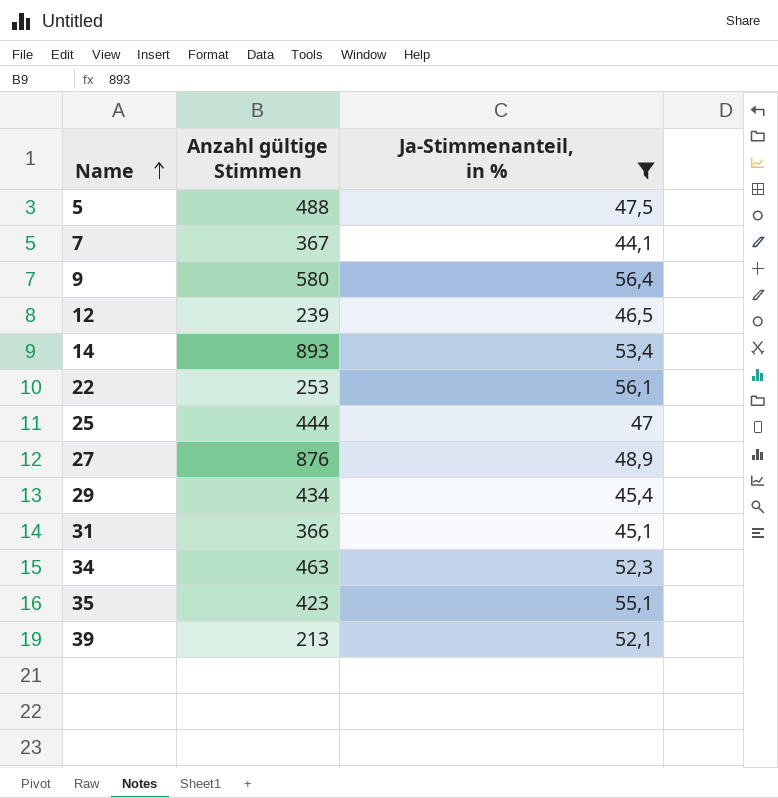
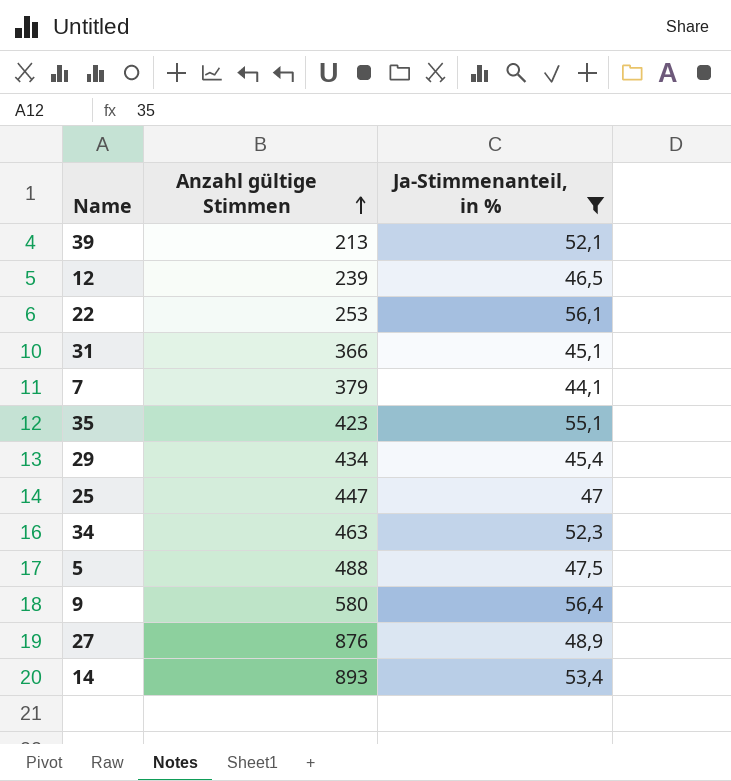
row order: Name ascending -> Anzahl gültige Stimmen ascending
7 | Anzahl gültige Stimmen: 367 -> 379
25 | Anzahl gültige Stimmen: 444 -> 447

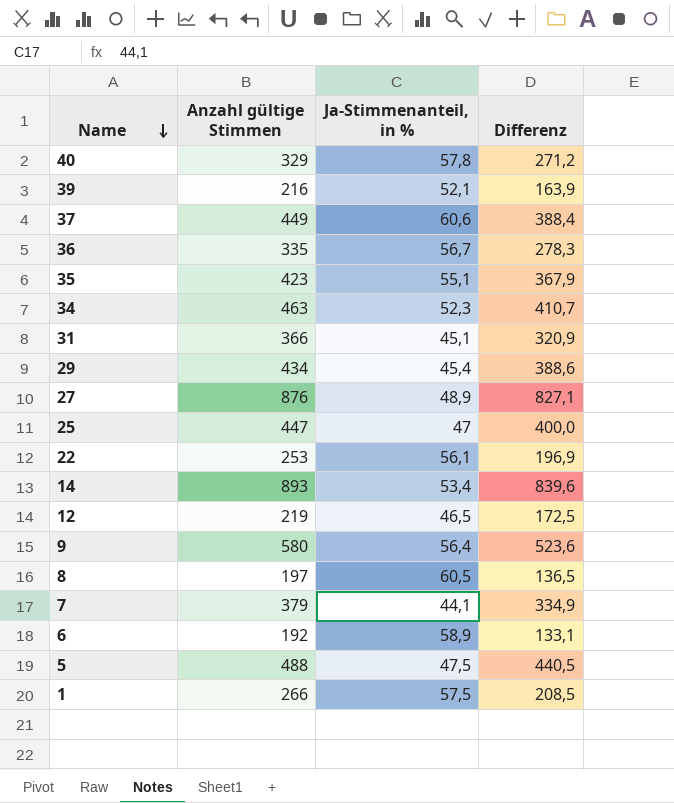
filter: Ja-Stimmenanteil, in % <= 56,4 -> none
row order: Anzahl gültige Stimmen ascending -> Name descending
column Differenz | formula: none -> [Anzahl gültige Stimmen] - [Ja-Stimmenanteil, in %]
39 | Anzahl gültige Stimmen: 213 -> 216
12 | Anzahl gültige Stimmen: 239 -> 219

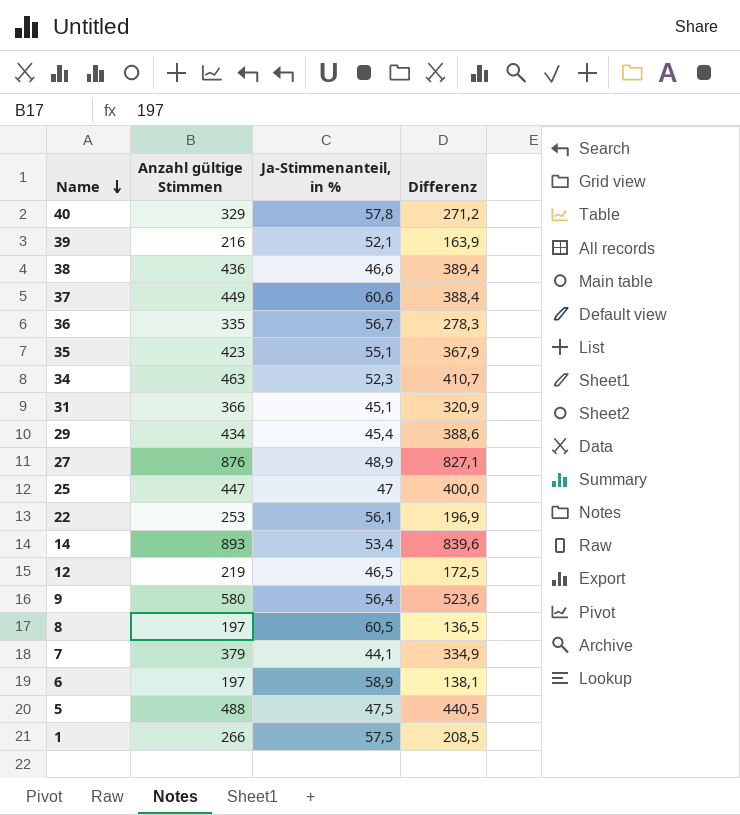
row 38: none -> 436 | 46,6 | 389,4
6 | Anzahl gültige Stimmen: 192 -> 197
6 | Differenz: 133,1 -> 138,1

